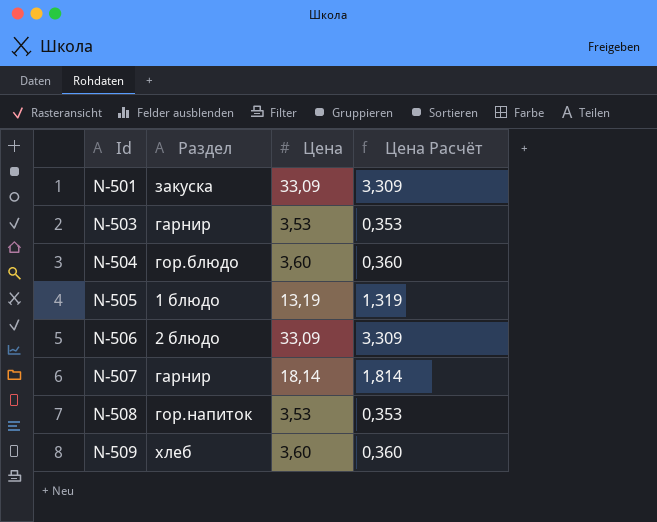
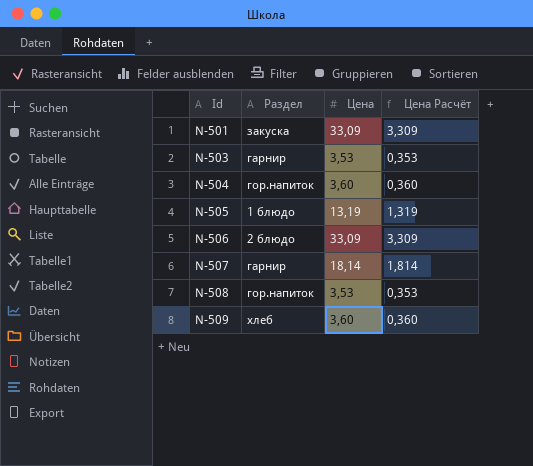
N-504 | Раздел: гор.блюдо -> гор.напиток

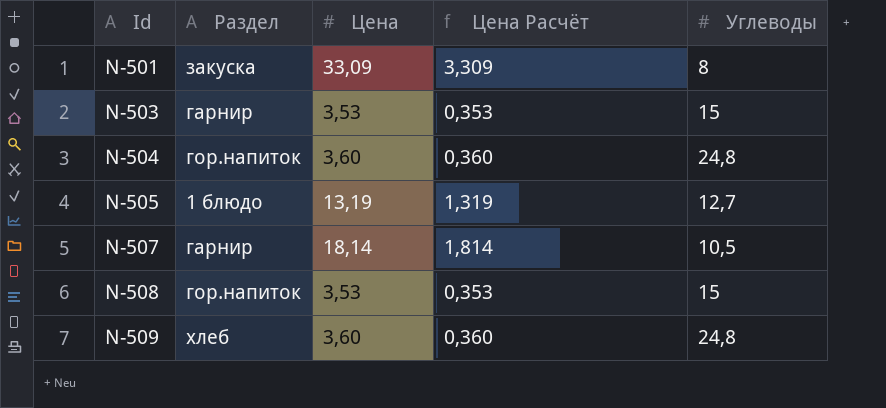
column Углеводы | position: none -> 5
row N-506: 2 блюдо | 33,09 | 3,309 -> none

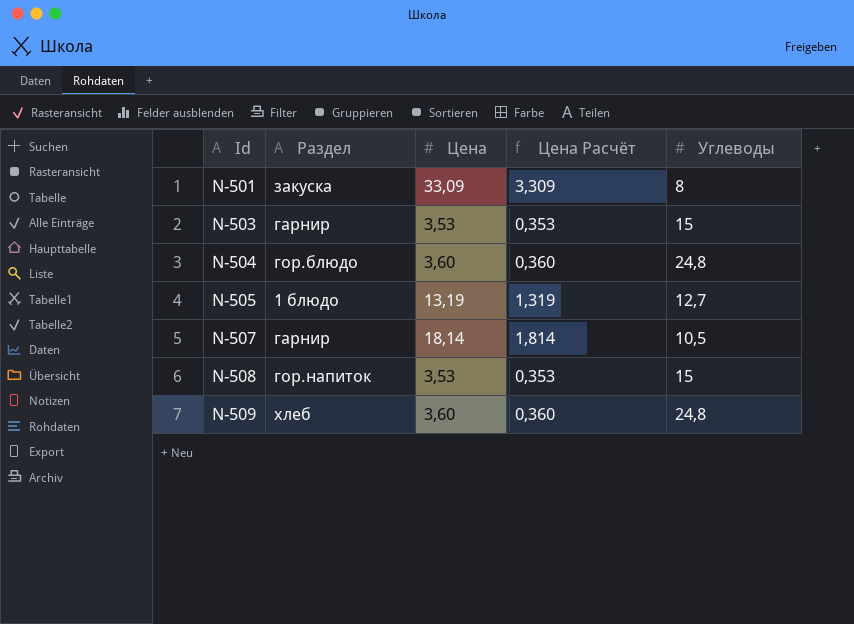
N-504 | Раздел: гор.напиток -> гор.блюдо

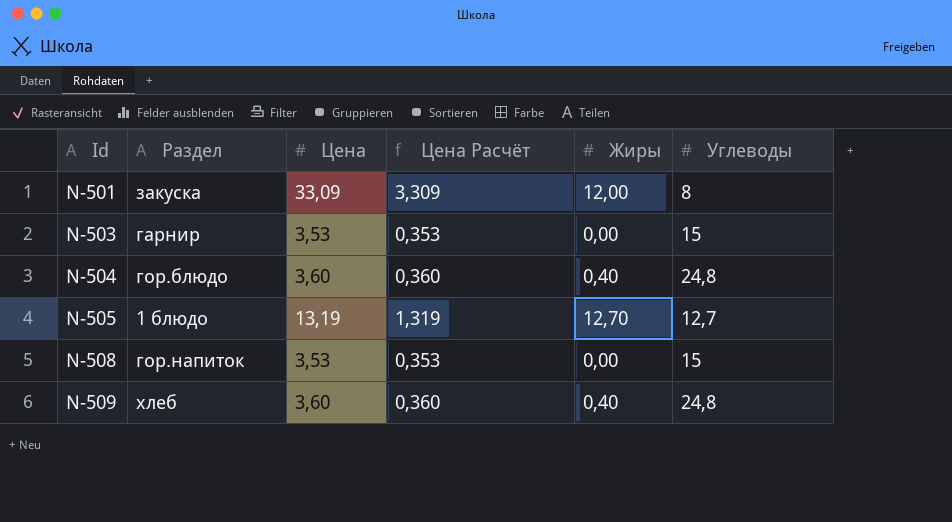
column Жиры | position: none -> 5
row N-507: гарнир | 18,14 | 1,814 | 10,5 -> none

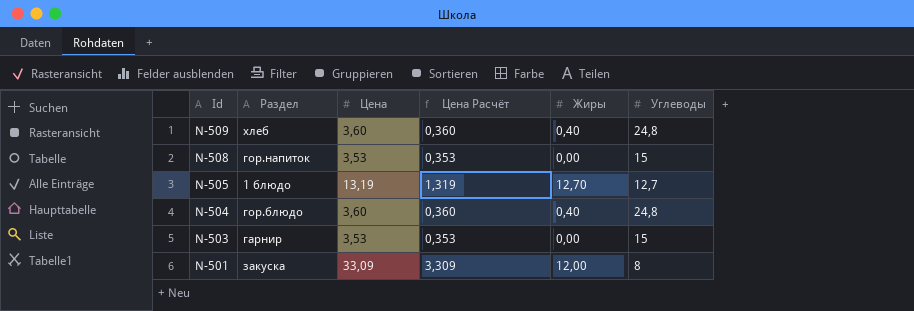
row order: Id ascending -> Id descending

